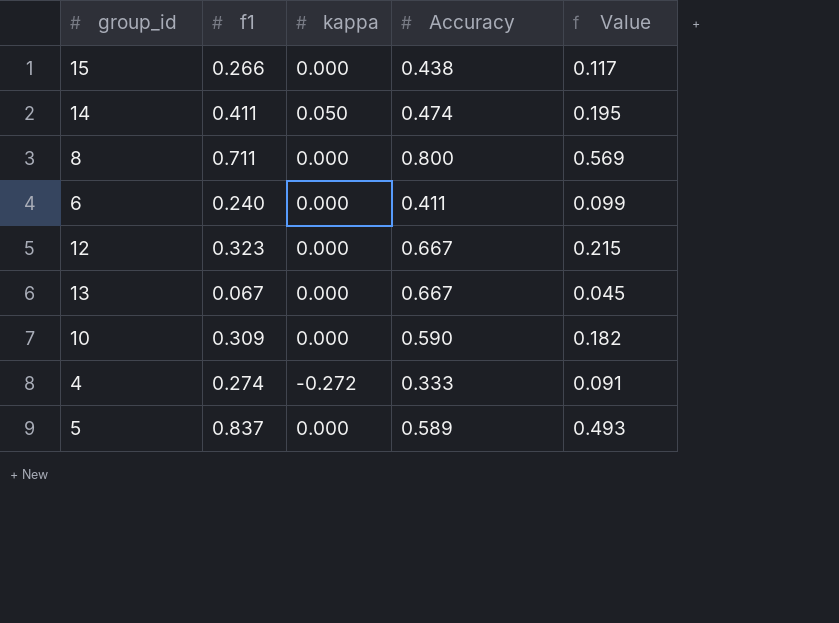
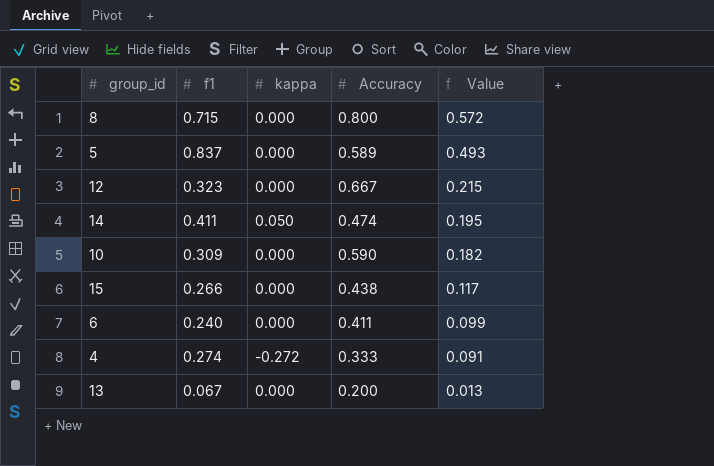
row order: none -> Value descending
8 | f1: 0.711 -> 0.715
8 | Value: 0.569 -> 0.572
13 | Accuracy: 0.667 -> 0.200
13 | Value: 0.045 -> 0.013

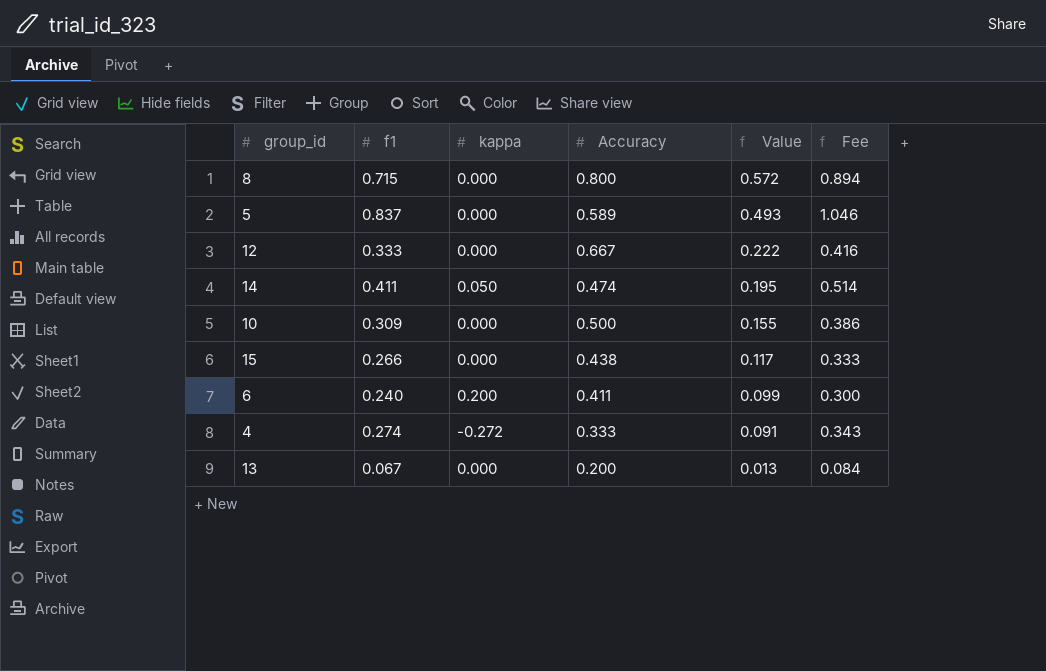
column Fee | formula: none -> [f1] * 1.25
12 | f1: 0.323 -> 0.333
12 | Value: 0.215 -> 0.222
10 | Accuracy: 0.590 -> 0.500
10 | Value: 0.182 -> 0.155
6 | kappa: 0.000 -> 0.200

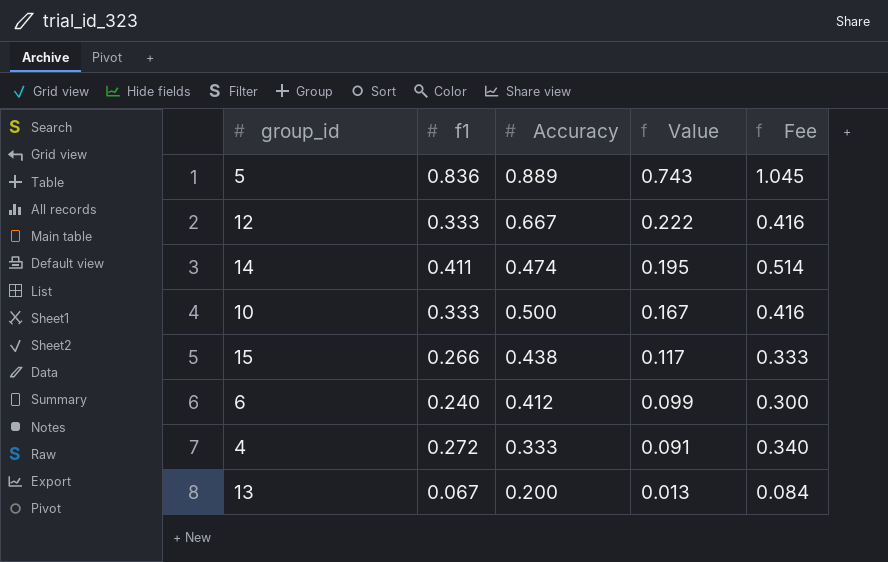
column kappa | position: 3 -> none
row 8: 0.715 | 0.000 | 0.800 | 0.572 | 0.894 -> none
5 | f1: 0.837 -> 0.836
5 | Accuracy: 0.589 -> 0.889
5 | Value: 0.493 -> 0.743
5 | Fee: 1.046 -> 1.045
10 | f1: 0.309 -> 0.333
10 | Value: 0.155 -> 0.167
10 | Fee: 0.386 -> 0.416
6 | Accuracy: 0.411 -> 0.412
4 | f1: 0.274 -> 0.272
4 | Fee: 0.343 -> 0.340

